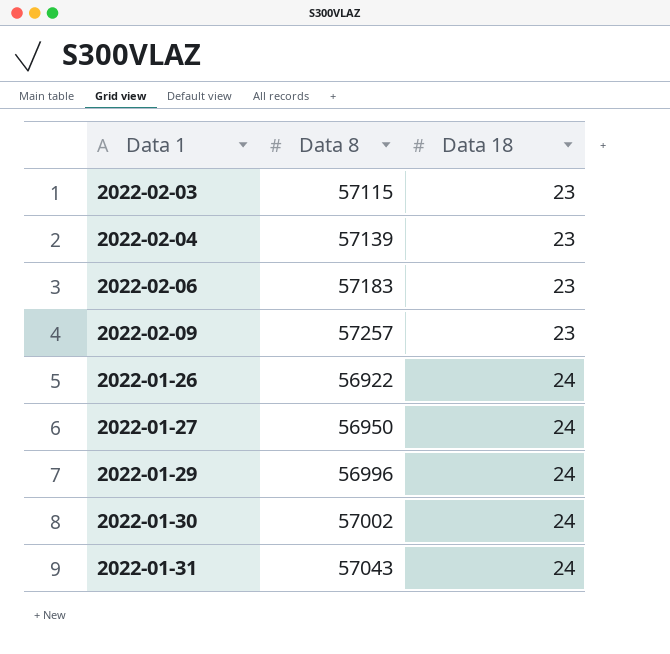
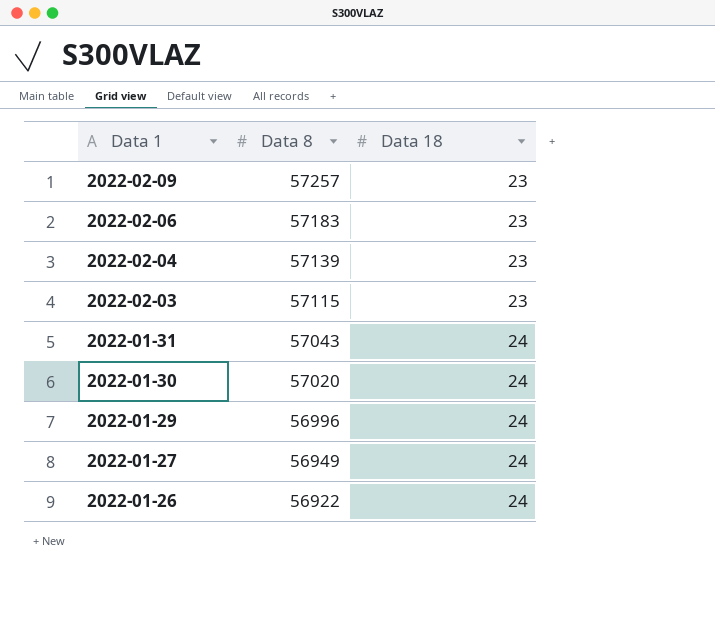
row order: Data 18 ascending -> Data 1 descending
2022-01-30 | Data 8: 57002 -> 57020
2022-01-27 | Data 8: 56950 -> 56949

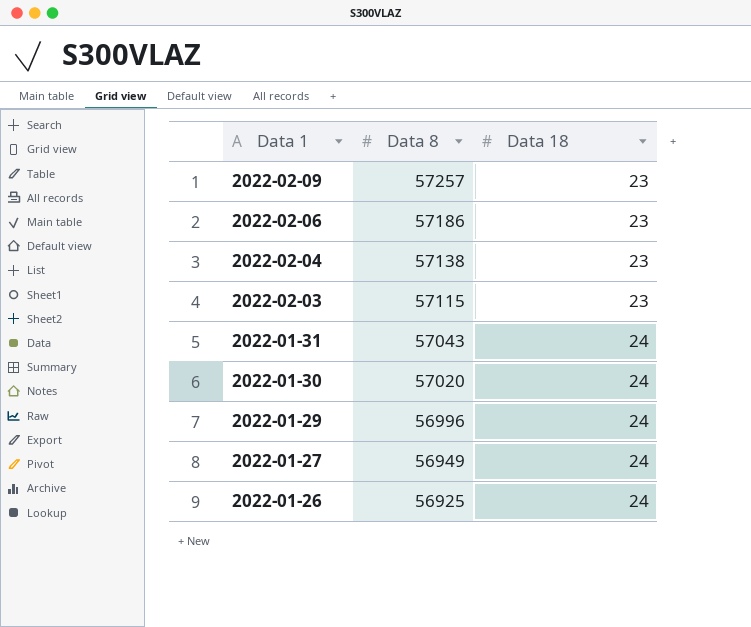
2022-02-06 | Data 8: 57183 -> 57186
2022-02-04 | Data 8: 57139 -> 57138
2022-01-26 | Data 8: 56922 -> 56925

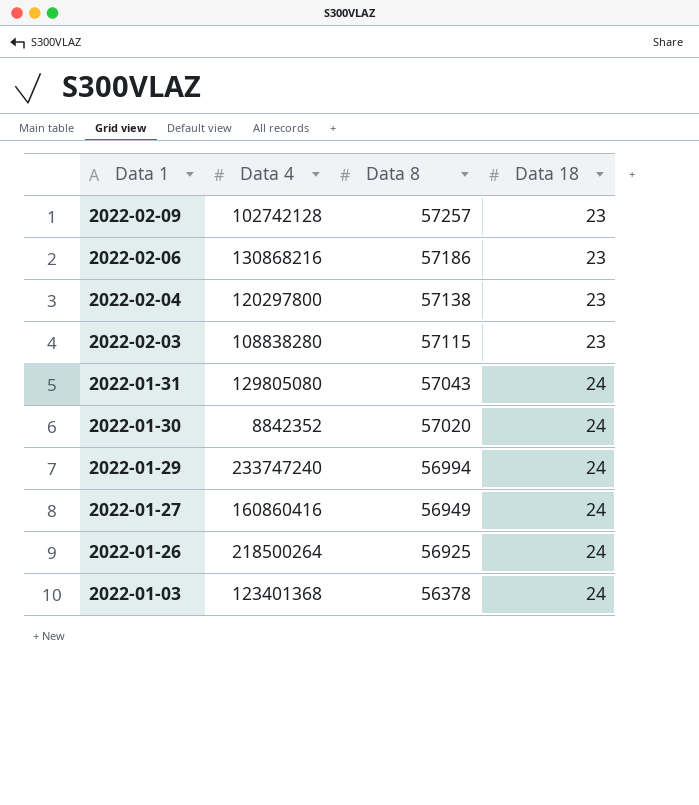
column Data 4 | position: none -> 2
2022-01-29 | Data 8: 56996 -> 56994
row 2022-01-03: none -> 123401368 | 56378 | 24

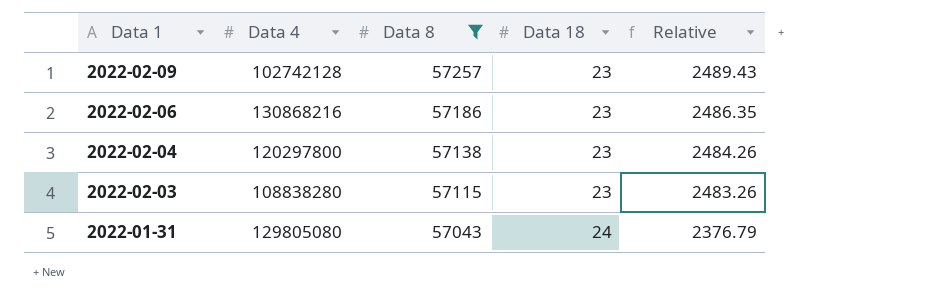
filter: none -> Data 8 >= 57043
column Relative | formula: none -> [Data 8] / [Data 18]

